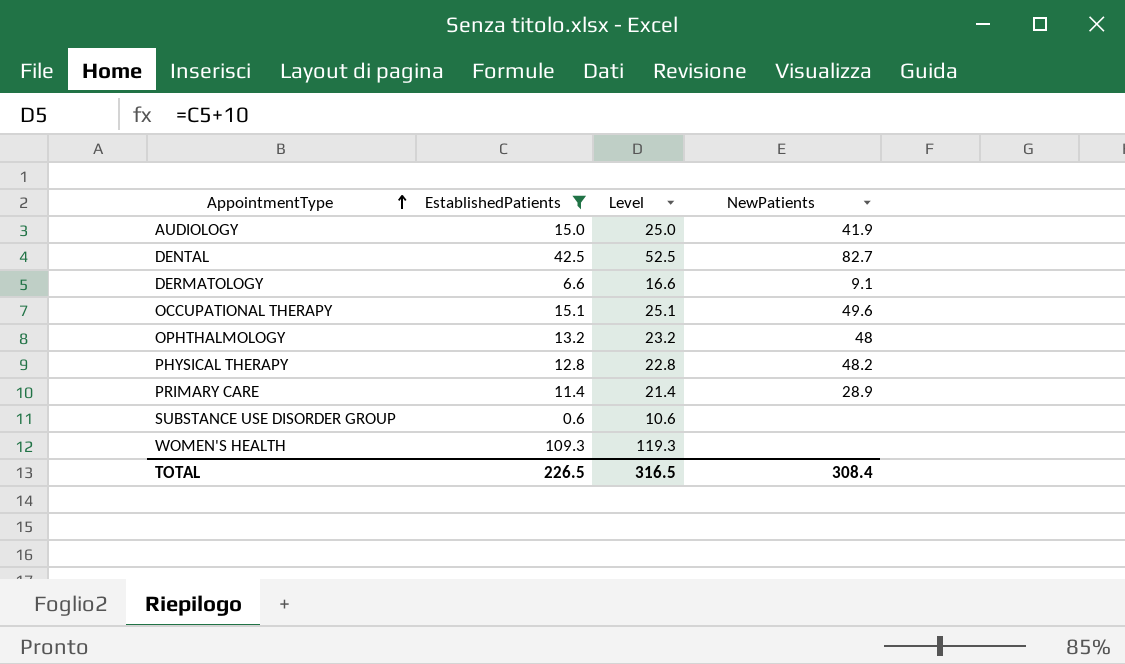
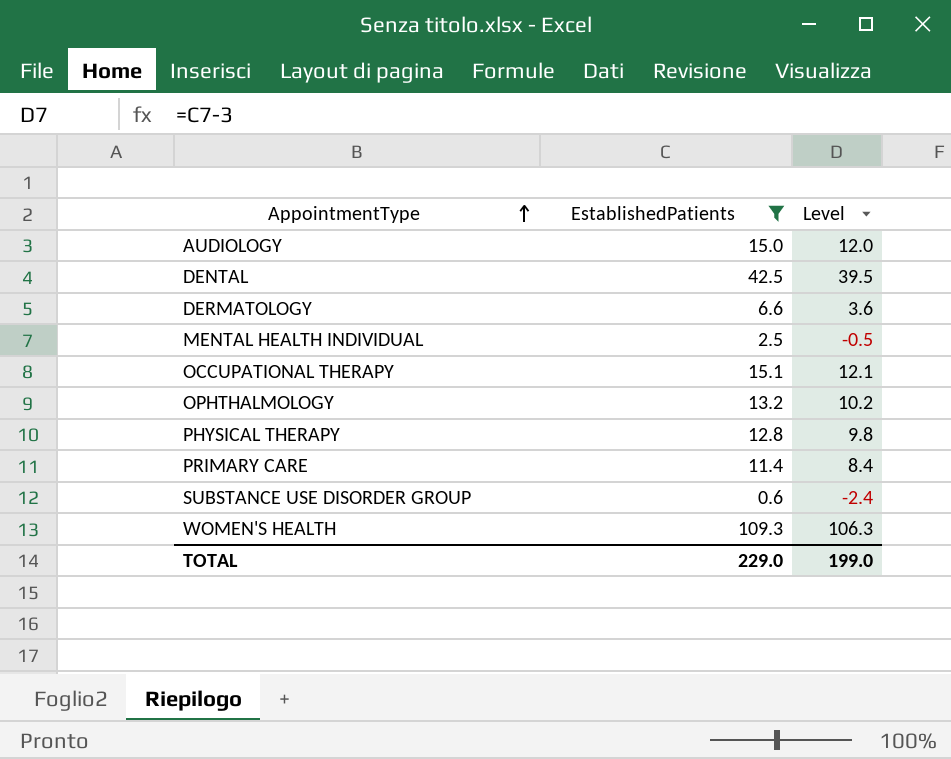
column NewPatients | position: 4 -> none
column Level | formula: [EstablishedPatients] + 10 -> [EstablishedPatients] - 3
row MENTAL HEALTH INDIVIDUAL: none -> 2.5 | -0.5
TOTAL | EstablishedPatients: 226.5 -> 229.0
TOTAL | Level: 316.5 -> 199.0

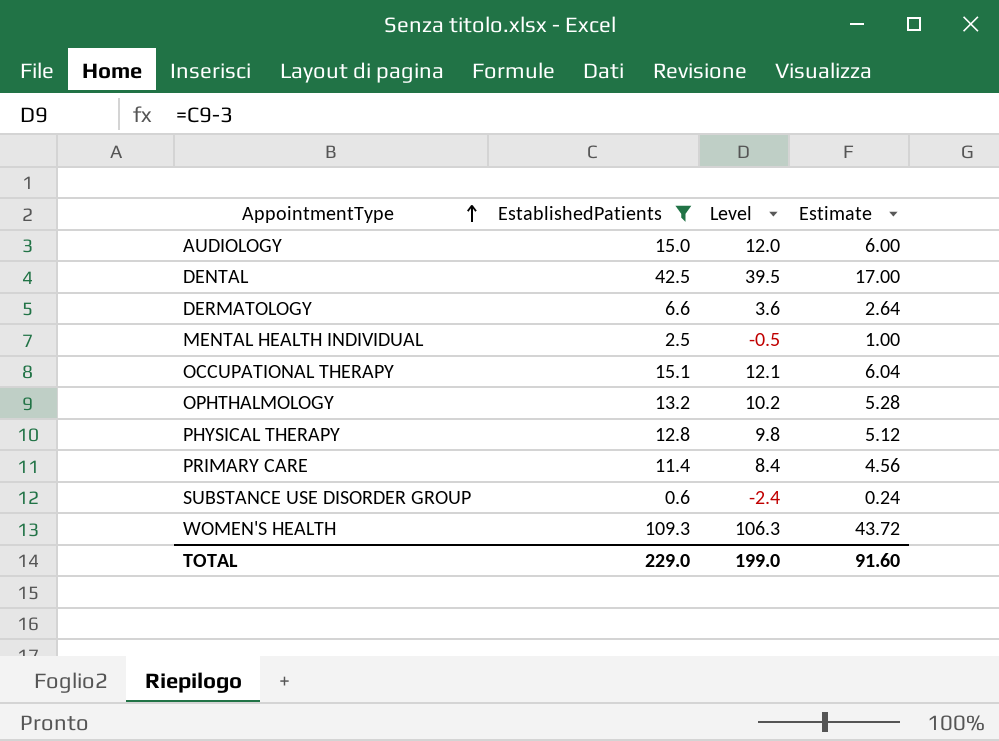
column Estimate | formula: none -> [EstablishedPatients] * 0.4

